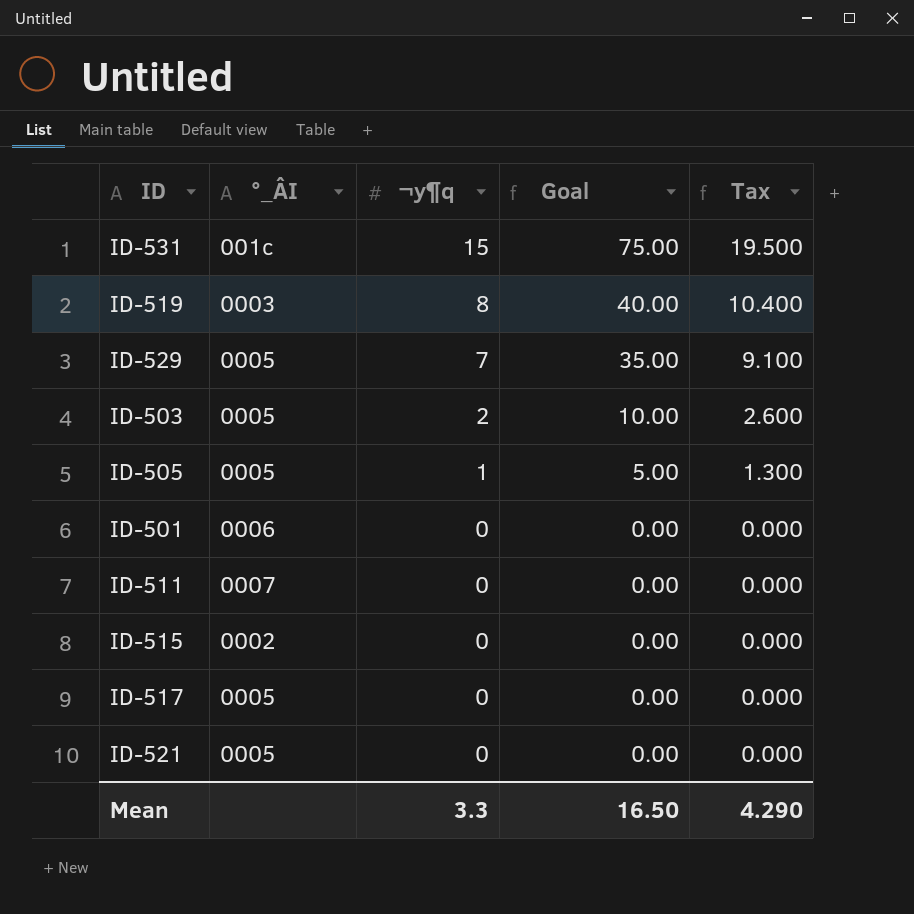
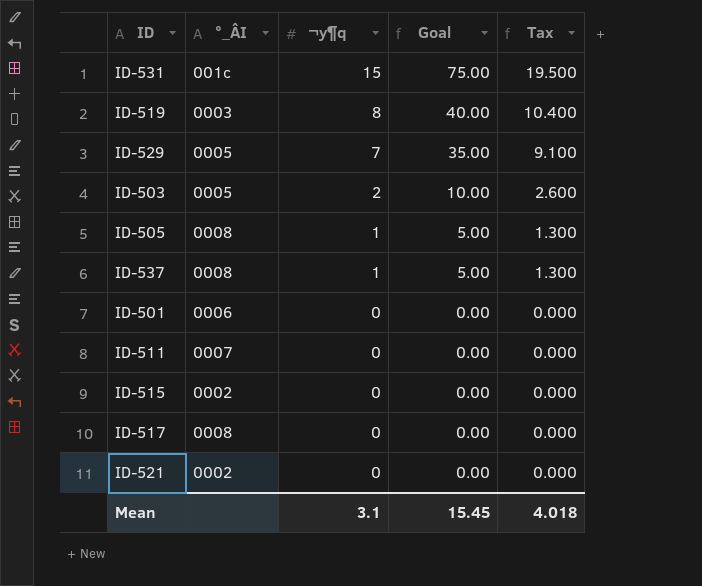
ID-505 | °_ÂI: 0005 -> 0008
row ID-537: none -> 0008 | 1 | 5.00 | 1.300
ID-517 | °_ÂI: 0005 -> 0008
ID-521 | °_ÂI: 0005 -> 0002
Mean | ¬y¶q: 3.3 -> 3.1
Mean | Goal: 16.50 -> 15.45
Mean | Tax: 4.290 -> 4.018

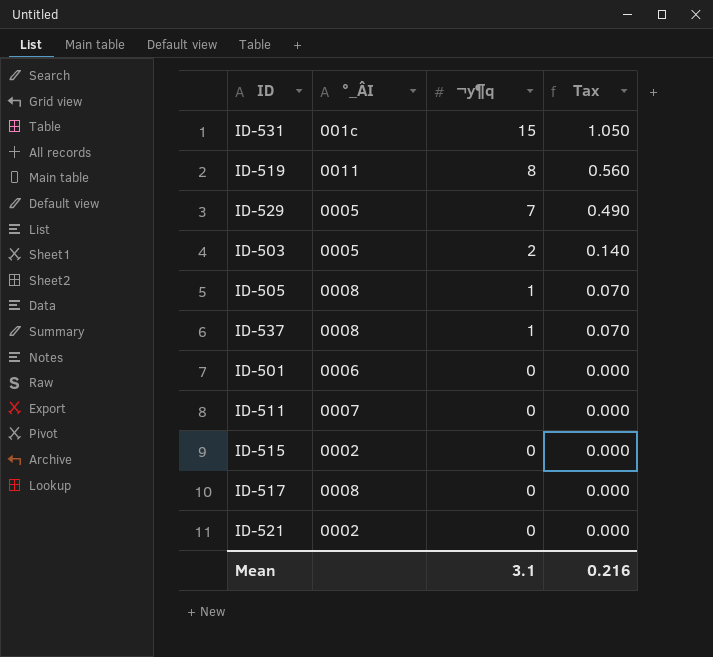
column Goal | formula: [¬y¶q] * 5 -> none
column Tax | formula: [¬y¶q] * 1.3 -> [¬y¶q] * 0.07
ID-519 | °_ÂI: 0003 -> 0011
Mean | Tax: 4.018 -> 0.216

